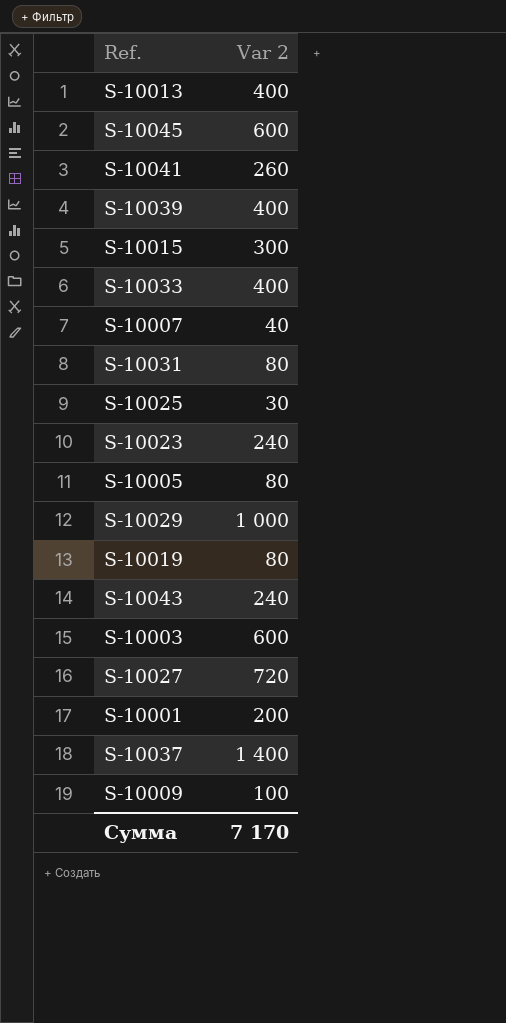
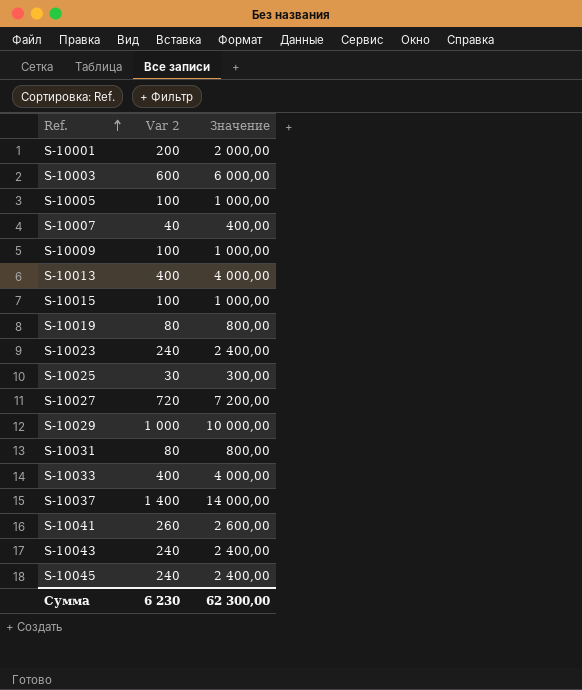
row order: none -> Ref. ascending
column Значение | formula: none -> [Var 2] * 10
row S-10039: 400 -> none
S-10005 | Var 2: 80 -> 100
S-10015 | Var 2: 300 -> 100
S-10045 | Var 2: 600 -> 240
Сумма | Var 2: 7 170 -> 6 230

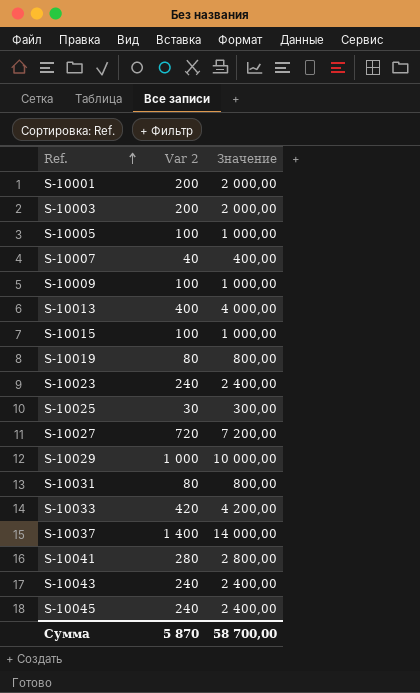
S-10003 | Var 2: 600 -> 200
S-10003 | Значение: 6 000,00 -> 2 000,00
S-10033 | Var 2: 400 -> 420
S-10033 | Значение: 4 000,00 -> 4 200,00
S-10041 | Var 2: 260 -> 280
S-10041 | Значение: 2 600,00 -> 2 800,00
Сумма | Var 2: 6 230 -> 5 870
Сумма | Значение: 62 300,00 -> 58 700,00

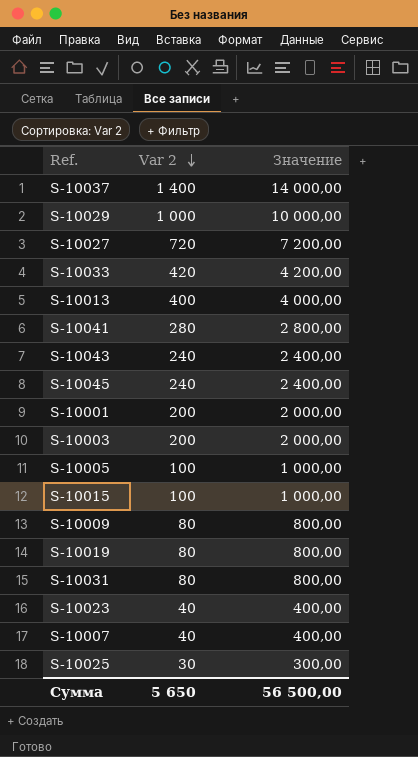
row order: Ref. ascending -> Var 2 descending
S-10009 | Var 2: 100 -> 80
S-10009 | Значение: 1 000,00 -> 800,00
S-10023 | Var 2: 240 -> 40
S-10023 | Значение: 2 400,00 -> 400,00
Сумма | Var 2: 5 870 -> 5 650
Сумма | Значение: 58 700,00 -> 56 500,00

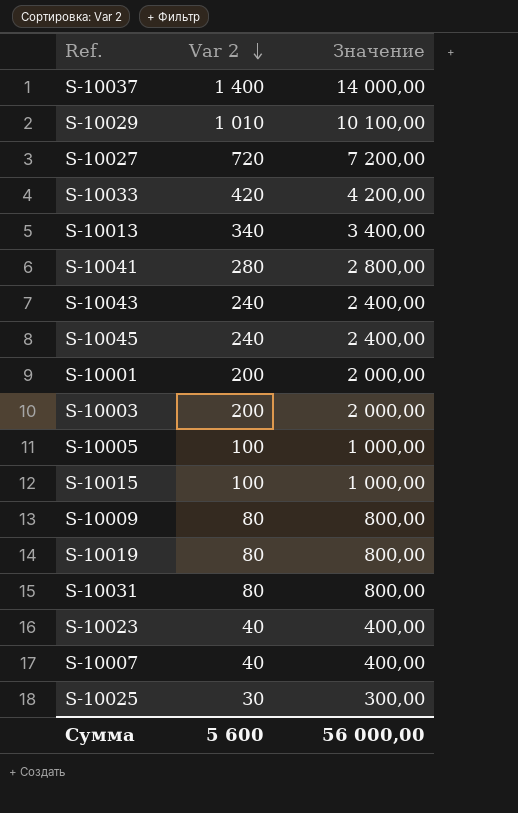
S-10029 | Var 2: 1 000 -> 1 010
S-10029 | Значение: 10 000,00 -> 10 100,00
S-10013 | Var 2: 400 -> 340
S-10013 | Значение: 4 000,00 -> 3 400,00
Сумма | Var 2: 5 650 -> 5 600
Сумма | Значение: 56 500,00 -> 56 000,00

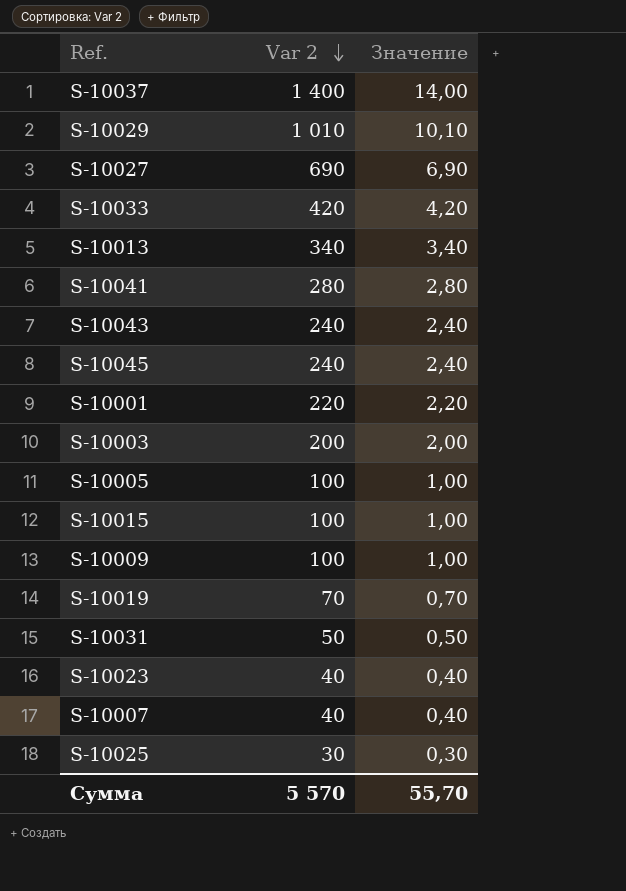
column Значение | formula: [Var 2] * 10 -> [Var 2] * 0,01
S-10027 | Var 2: 720 -> 690
S-10001 | Var 2: 200 -> 220
S-10009 | Var 2: 80 -> 100
S-10019 | Var 2: 80 -> 70
S-10031 | Var 2: 80 -> 50
Сумма | Var 2: 5 600 -> 5 570
Сумма | Значение: 56 000,00 -> 55,70

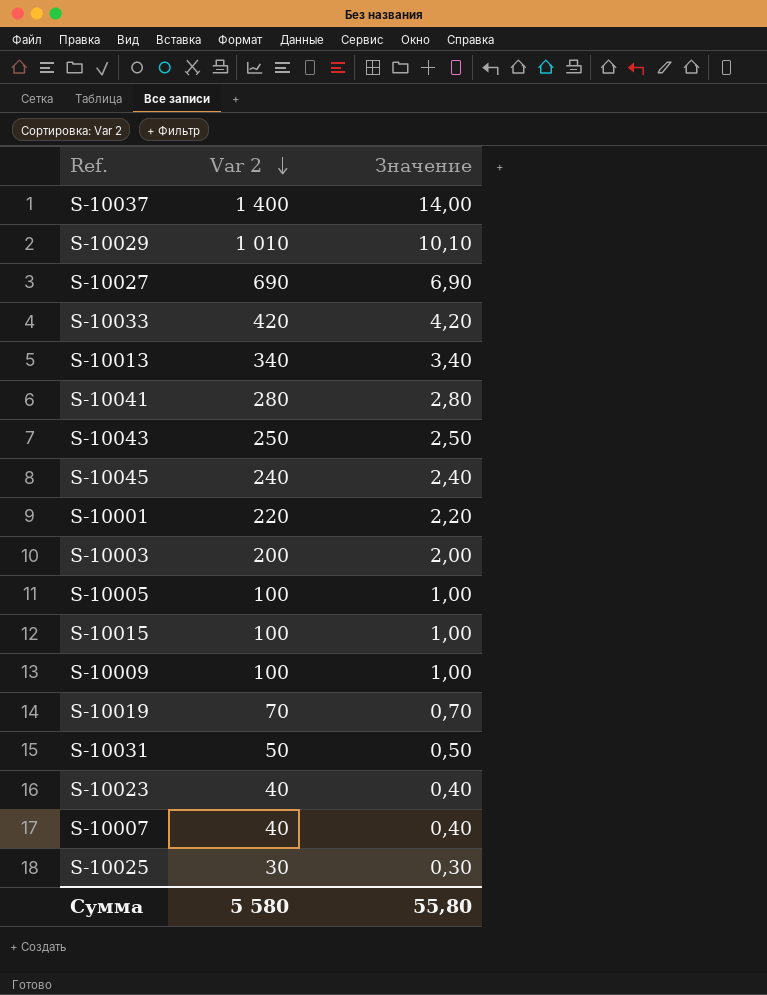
S-10043 | Var 2: 240 -> 250
S-10043 | Значение: 2,40 -> 2,50
Сумма | Var 2: 5 570 -> 5 580
Сумма | Значение: 55,70 -> 55,80

